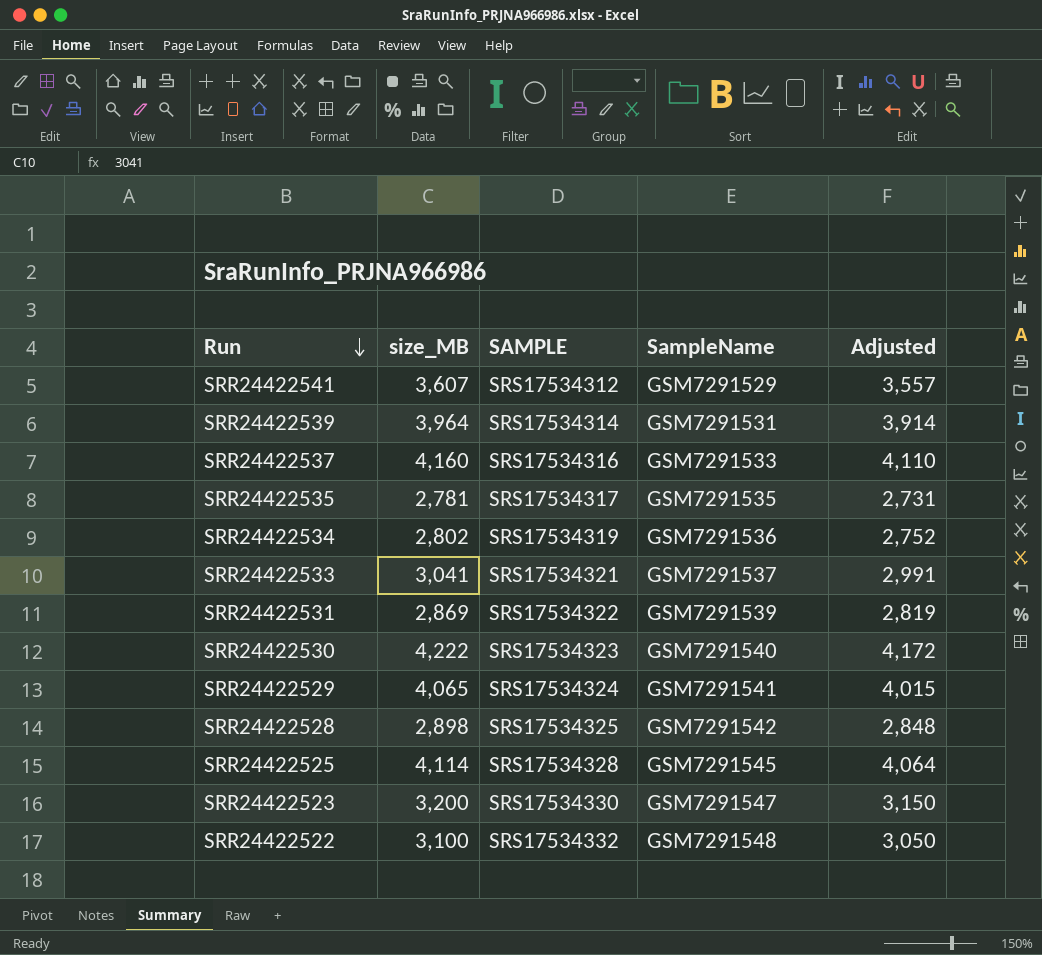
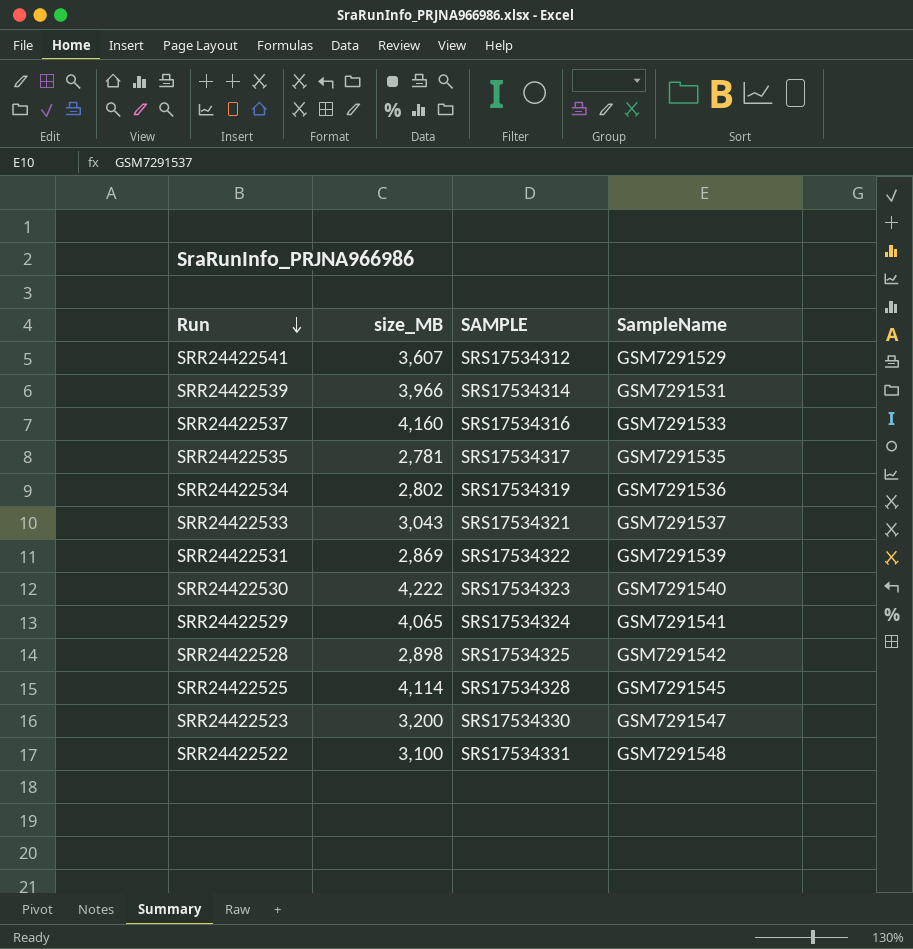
column Adjusted | formula: [size_MB] - 50 -> none
SRR24422539 | size_MB: 3,964 -> 3,966
SRR24422533 | size_MB: 3,041 -> 3,043
SRR24422522 | SAMPLE: SRS17534332 -> SRS17534331

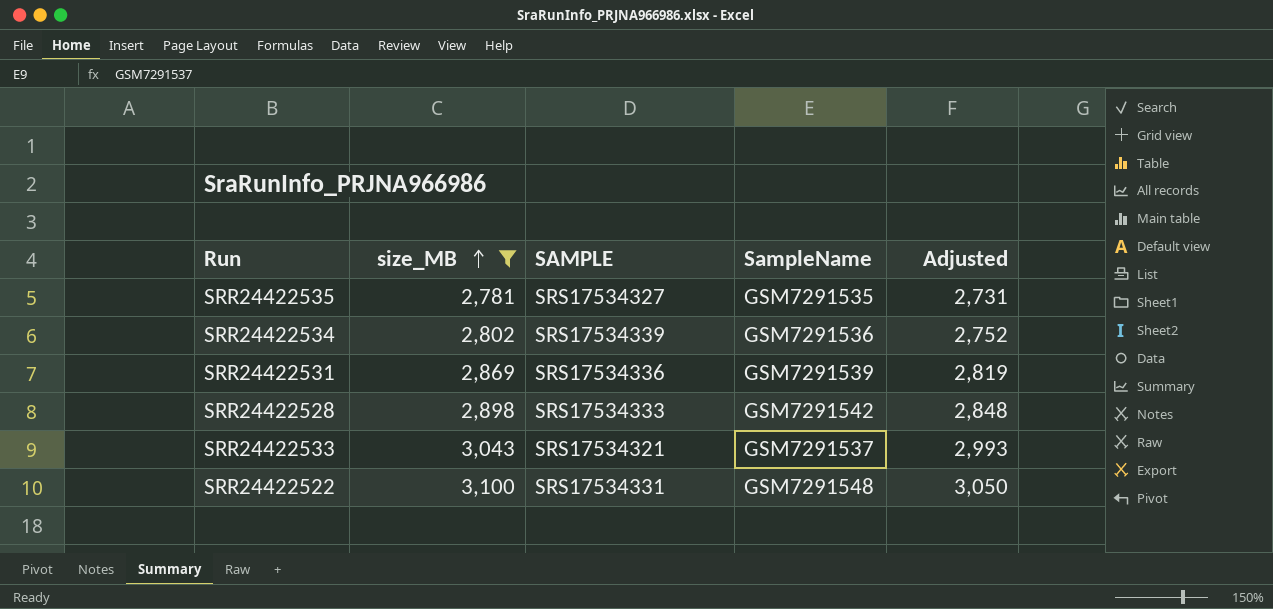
filter: none -> size_MB <= 3,100
row order: Run descending -> size_MB ascending
column Adjusted | formula: none -> [size_MB] - 50
SRR24422535 | SAMPLE: SRS17534317 -> SRS17534327
SRR24422534 | SAMPLE: SRS17534319 -> SRS17534339
SRR24422531 | SAMPLE: SRS17534322 -> SRS17534336
SRR24422528 | SAMPLE: SRS17534325 -> SRS17534333

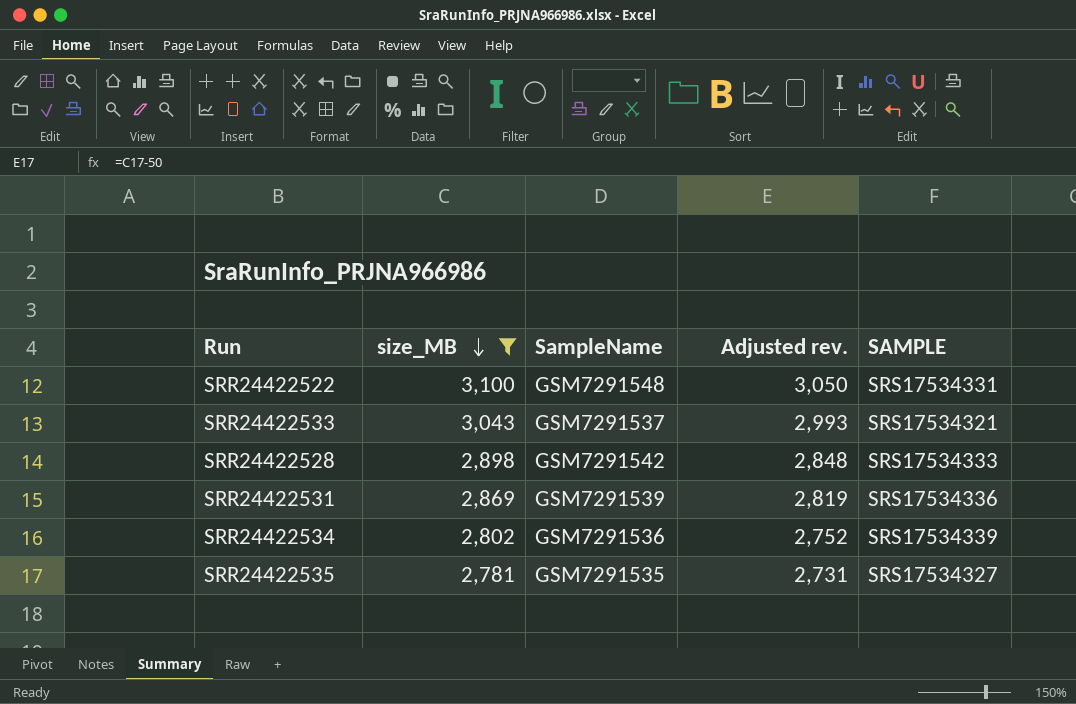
row order: size_MB ascending -> size_MB descending
column name: Adjusted -> Adjusted rev.
column SAMPLE | position: 3 -> 5

